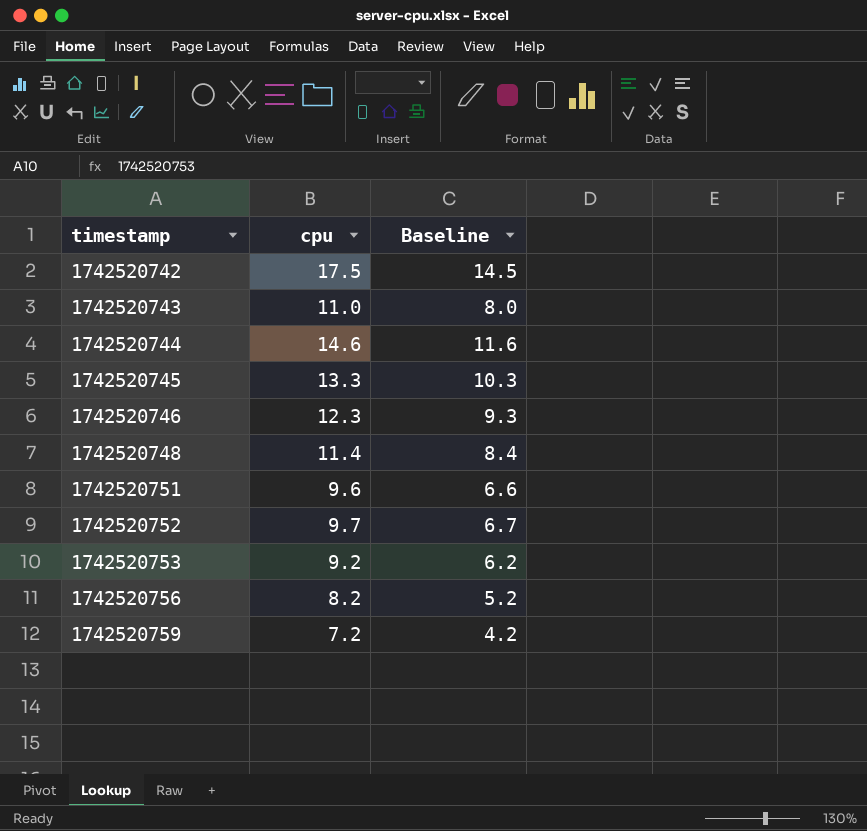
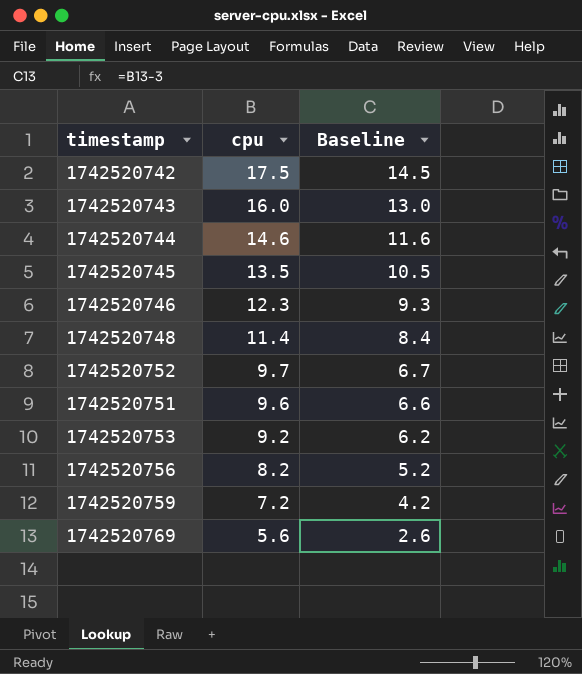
row order: timestamp ascending -> cpu descending
1742520743 | cpu: 11.0 -> 16.0
1742520743 | Baseline: 8.0 -> 13.0
1742520745 | cpu: 13.3 -> 13.5
1742520745 | Baseline: 10.3 -> 10.5
row 1742520769: none -> 5.6 | 2.6

